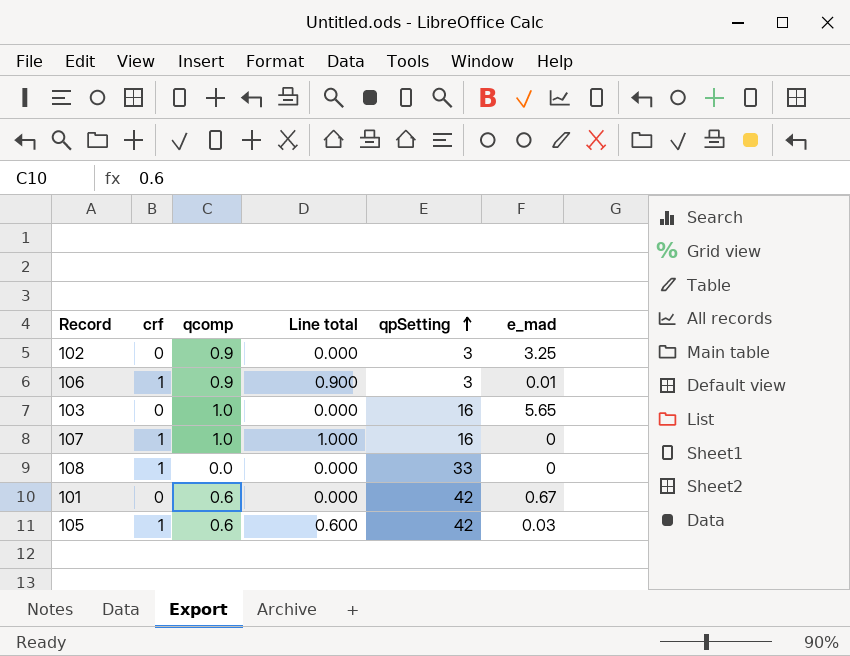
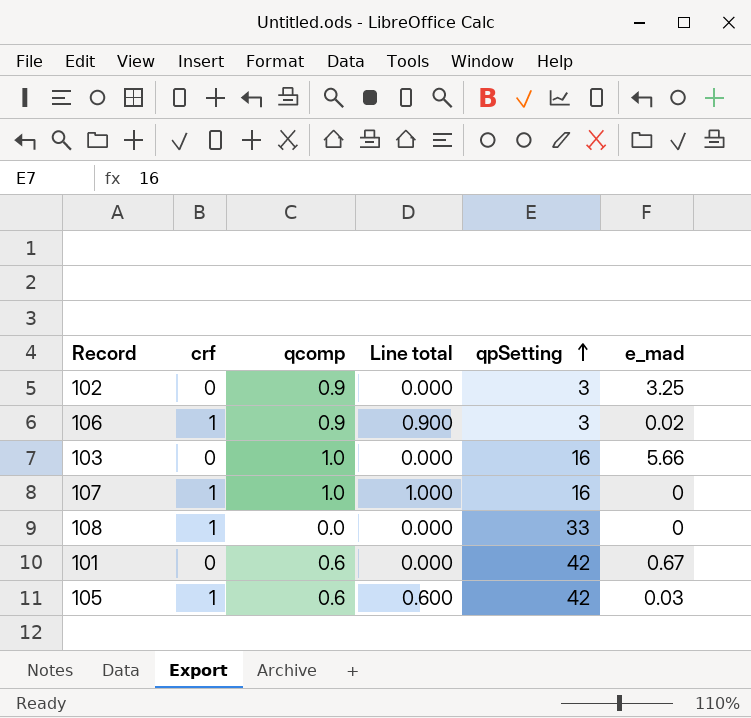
106 | e_mad: 0.01 -> 0.02
103 | e_mad: 5.65 -> 5.66

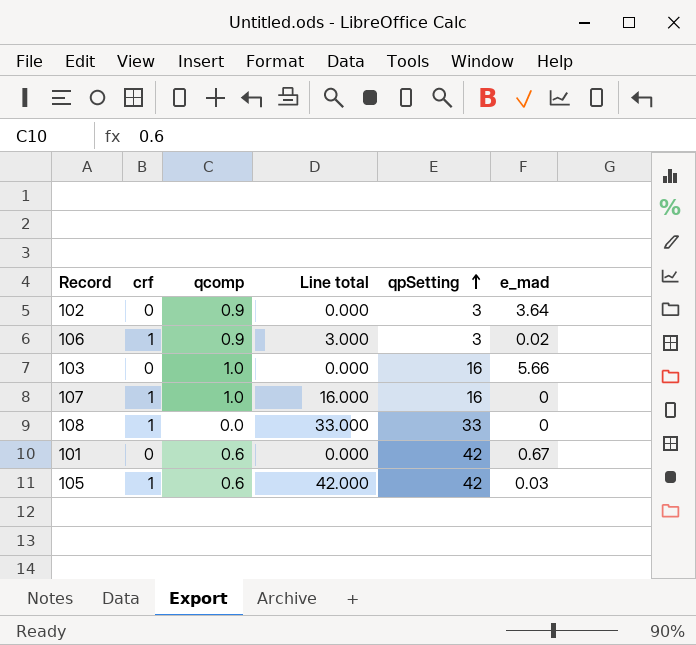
column Line total | formula: [crf] * [qcomp] -> [crf] * [qpSetting]
102 | e_mad: 3.25 -> 3.64

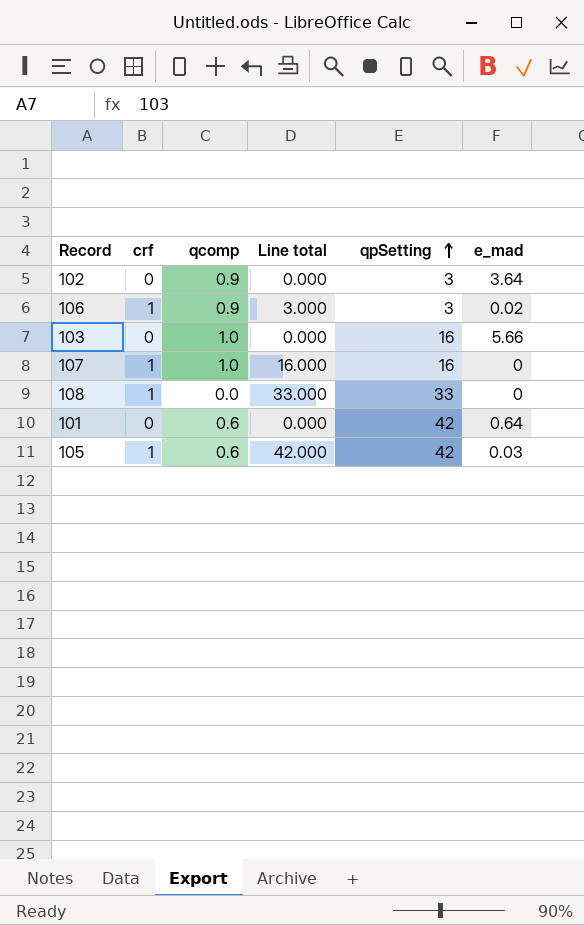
101 | e_mad: 0.67 -> 0.64

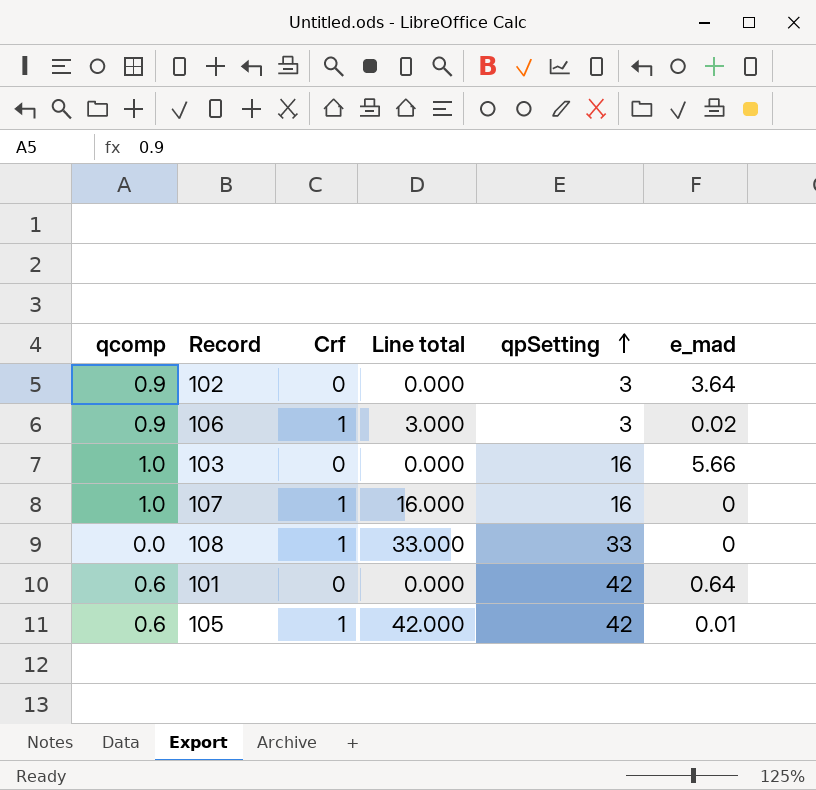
column qcomp | position: 3 -> 1
column name: crf -> Crf
105 | e_mad: 0.03 -> 0.01

